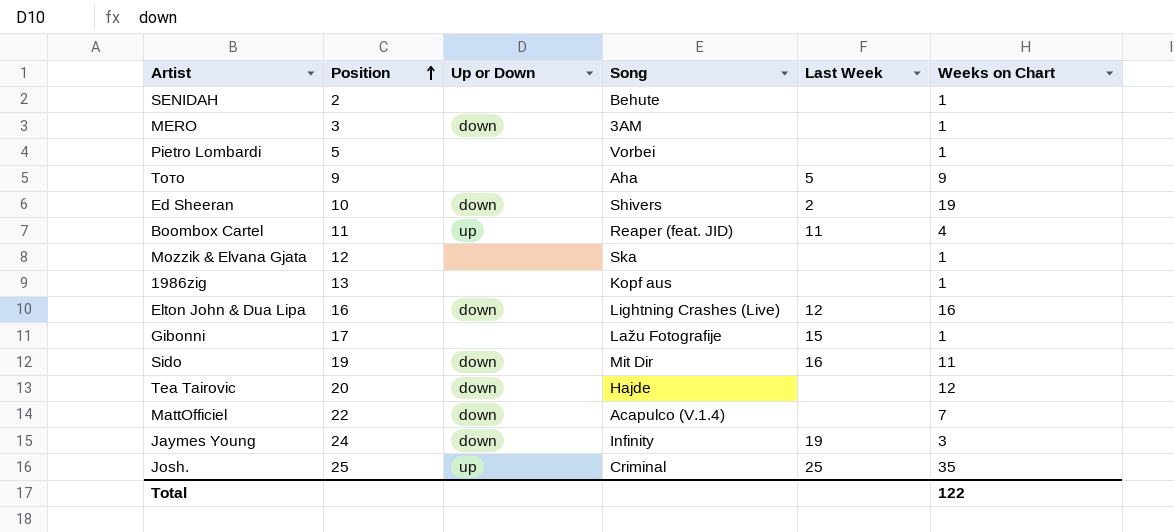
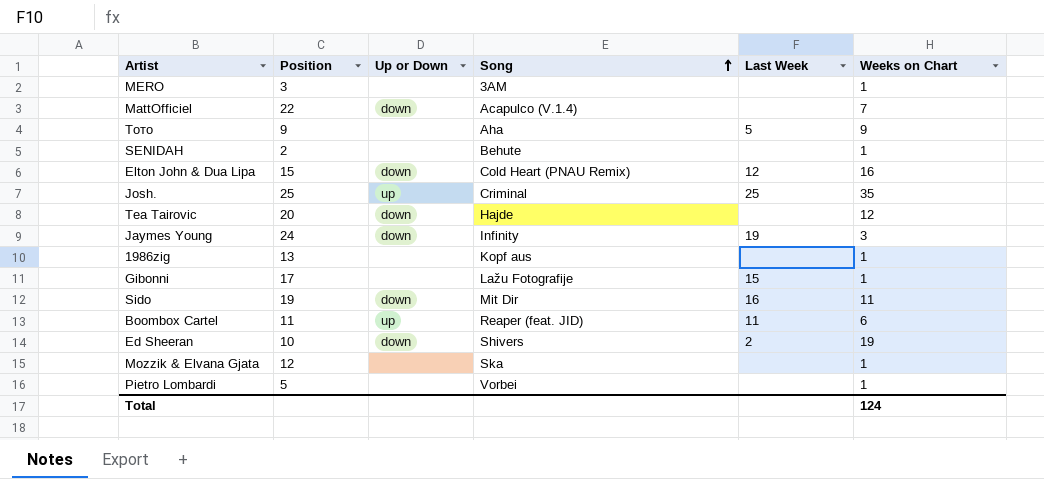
row order: Position ascending -> Song ascending
MERO | Up or Down: down -> none
Elton John & Dua Lipa | Position: 16 -> 15
Elton John & Dua Lipa | Song: Lightning Crashes (Live) -> Cold Heart (PNAU Remix)
Boombox Cartel | Weeks on Chart: 4 -> 6
Total | Weeks on Chart: 122 -> 124

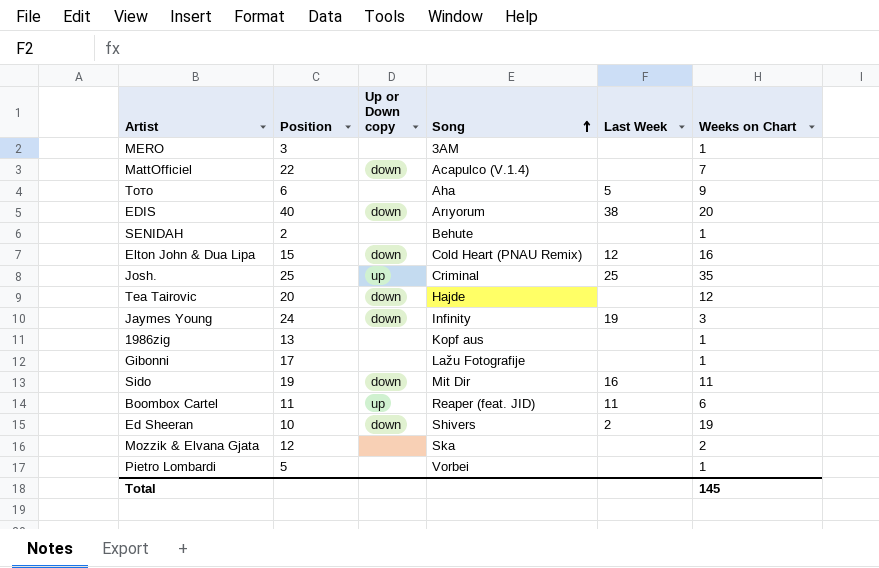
column name: Up or Down -> Up or Down copy
Тото | Position: 9 -> 6
row EDIS: none -> 40 | down | Arıyorum | 38 | 20
Gibonni | Last Week: 15 -> none
Mozzik & Elvana Gjata | Weeks on Chart: 1 -> 2
Total | Weeks on Chart: 124 -> 145

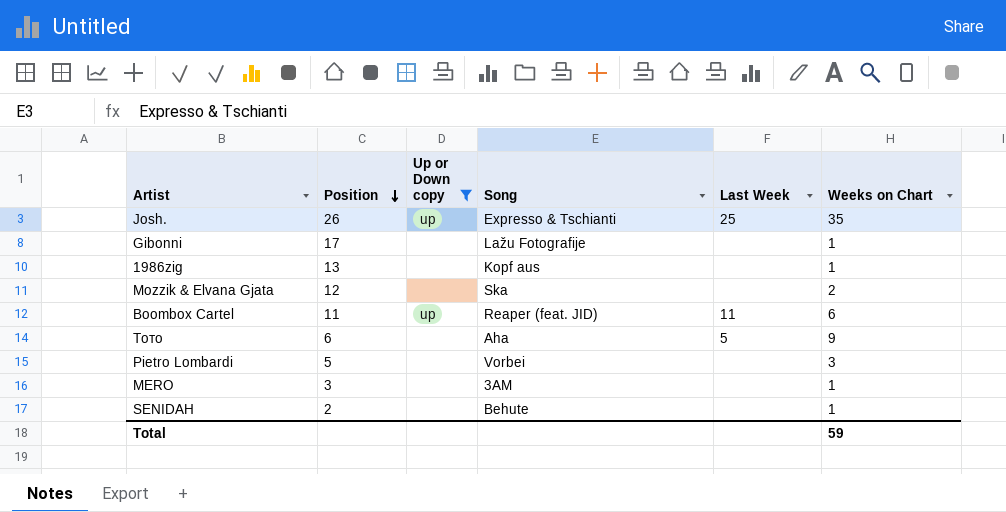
filter: none -> Up or Down copy != down
row order: Song ascending -> Position descending
Josh. | Position: 25 -> 26
Josh. | Song: Criminal -> Expresso & Tschianti
Pietro Lombardi | Weeks on Chart: 1 -> 3
Total | Weeks on Chart: 145 -> 59

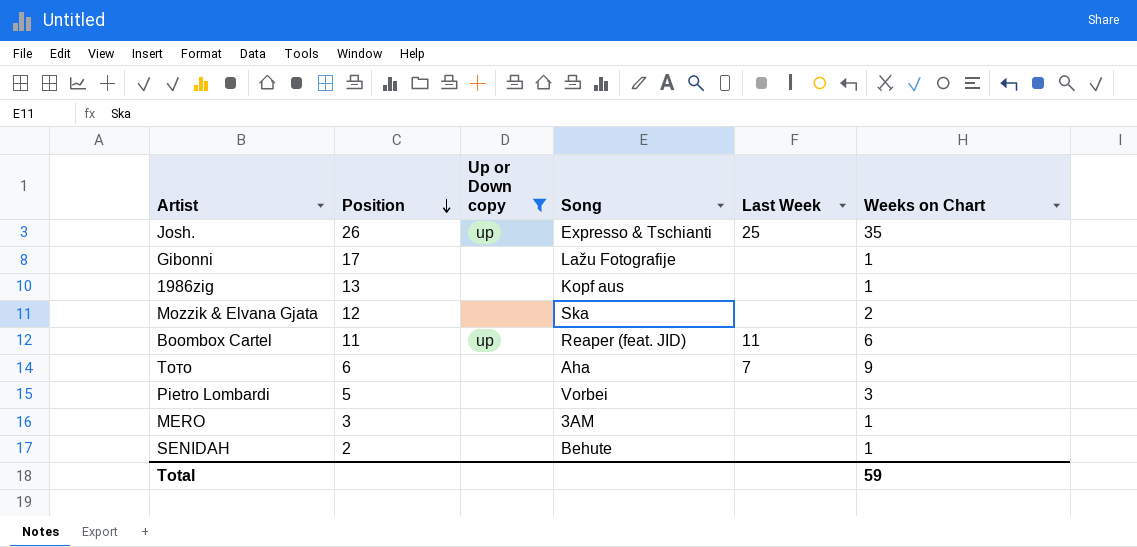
Тото | Last Week: 5 -> 7

